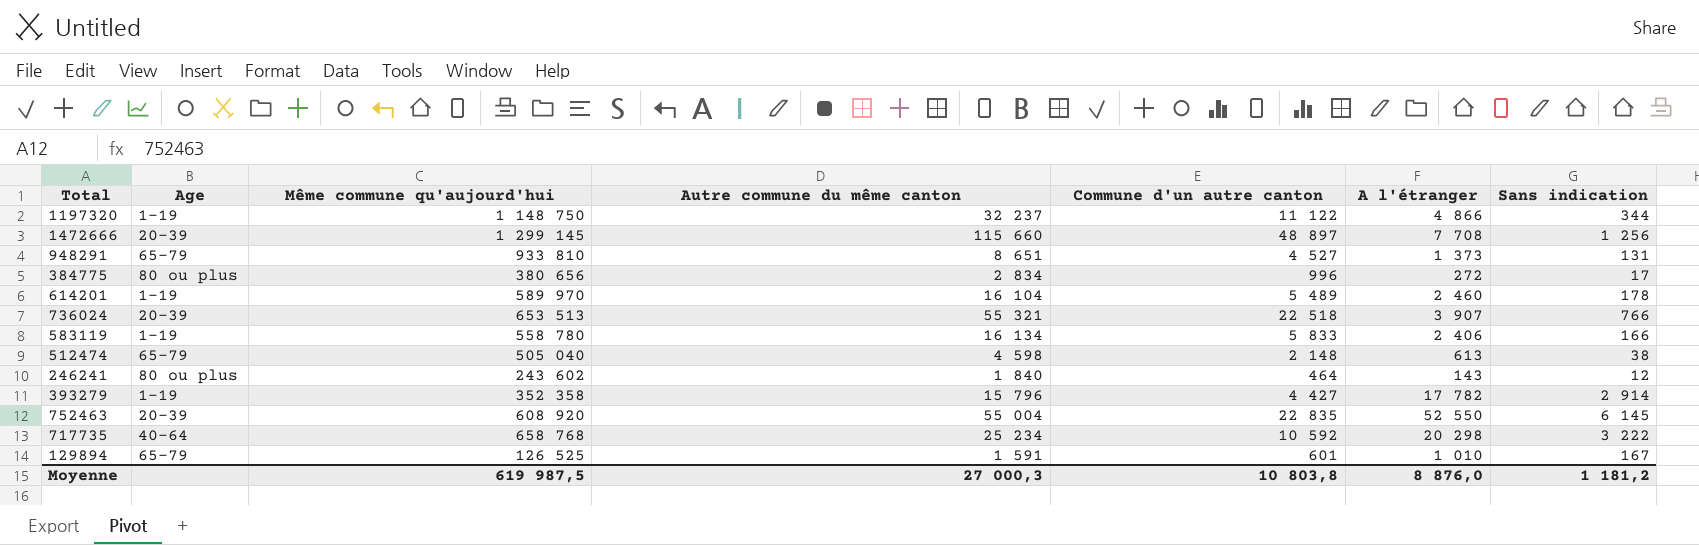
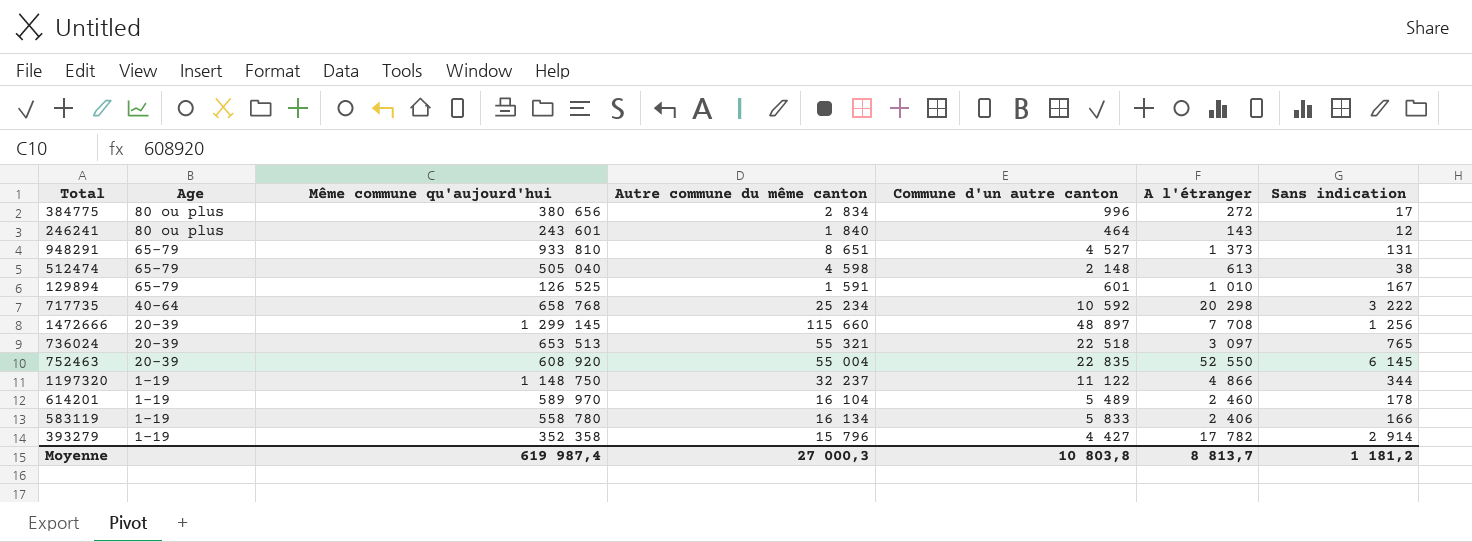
row order: none -> Age descending
246241 | Même commune qu'aujourd'hui: 243 602 -> 243 601
736024 | A l'étranger: 3 907 -> 3 097
736024 | Sans indication: 766 -> 765
Moyenne | Même commune qu'aujourd'hui: 619 987,5 -> 619 987,4
Moyenne | A l'étranger: 8 876,0 -> 8 813,7

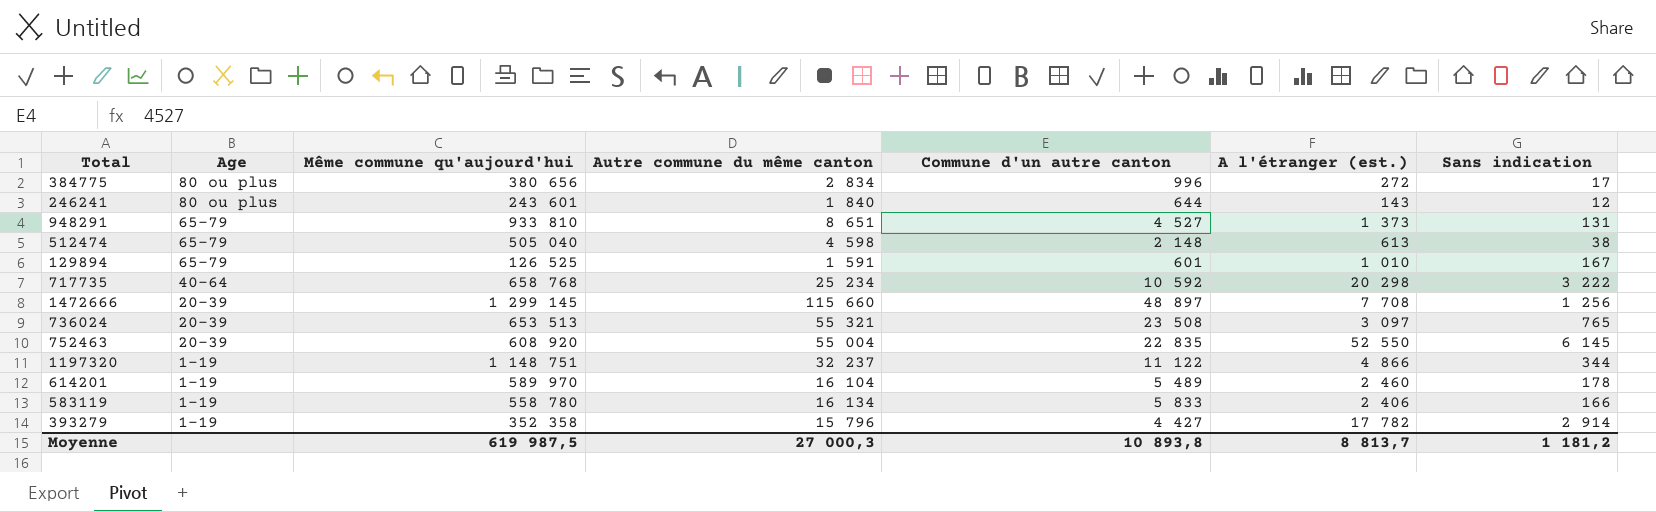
column name: A l'étranger -> A l'étranger (est.)
246241 | Commune d'un autre canton: 464 -> 644
736024 | Commune d'un autre canton: 22 518 -> 23 508
1197320 | Même commune qu'aujourd'hui: 1 148 750 -> 1 148 751
Moyenne | Même commune qu'aujourd'hui: 619 987,4 -> 619 987,5
Moyenne | Commune d'un autre canton: 10 803,8 -> 10 893,8

